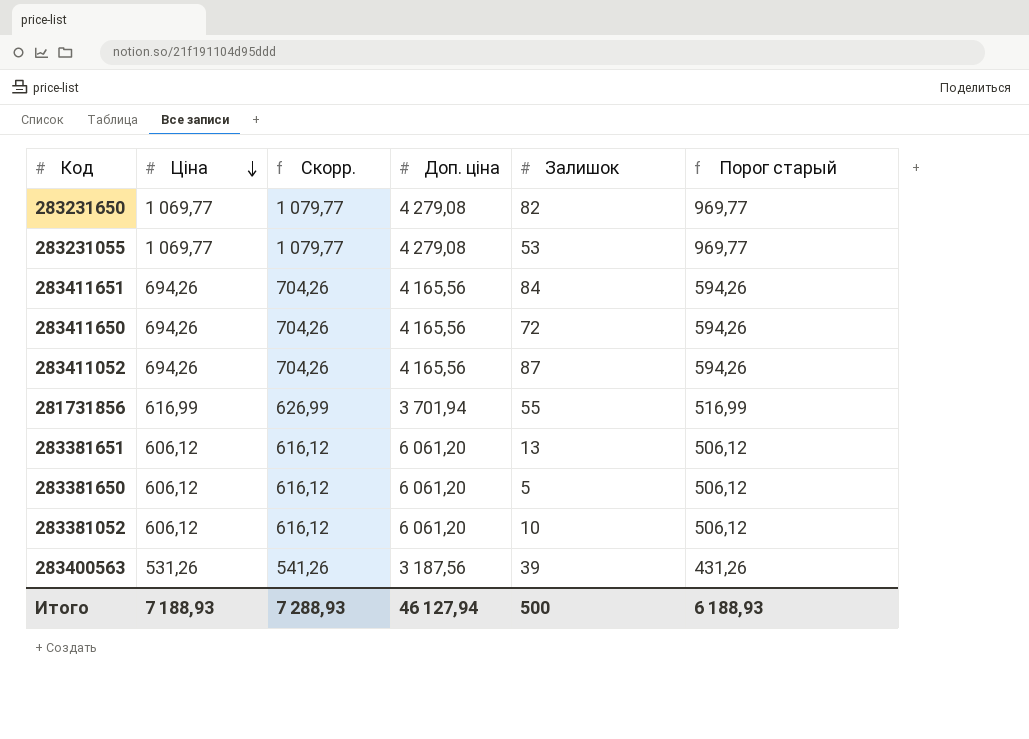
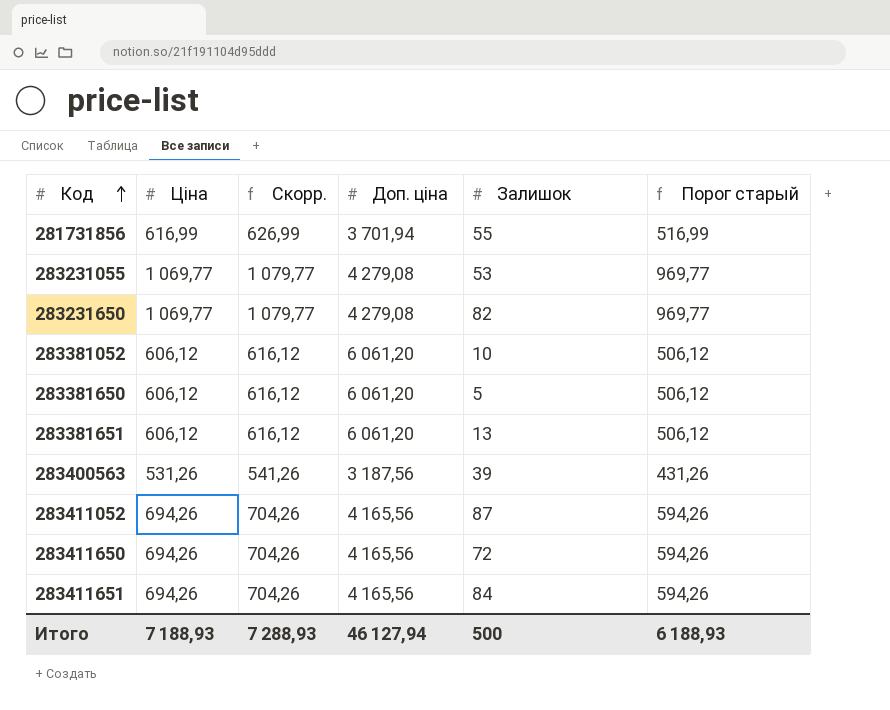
row order: Ціна descending -> Код ascending

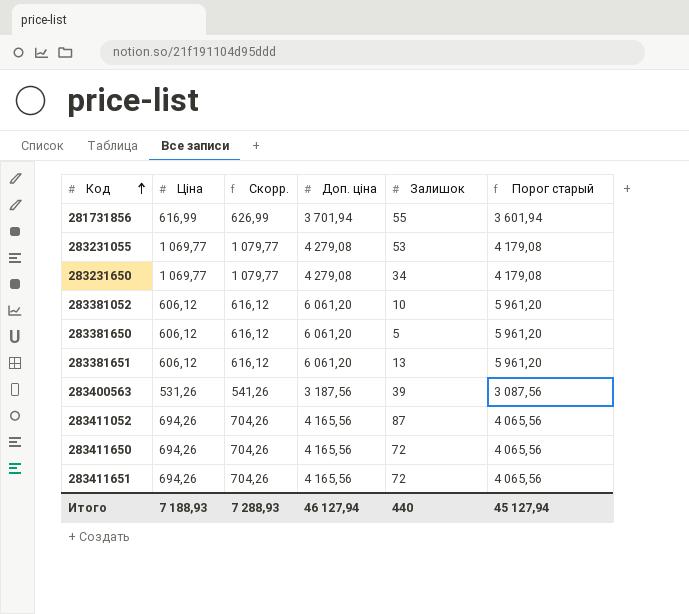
column Порог старый | formula: [Ціна] - 100 -> [Доп. ціна] - 100
283231650 | Залишок: 82 -> 34
283411651 | Залишок: 84 -> 72
Итого | Залишок: 500 -> 440
Итого | Порог старый: 6 188,93 -> 45 127,94

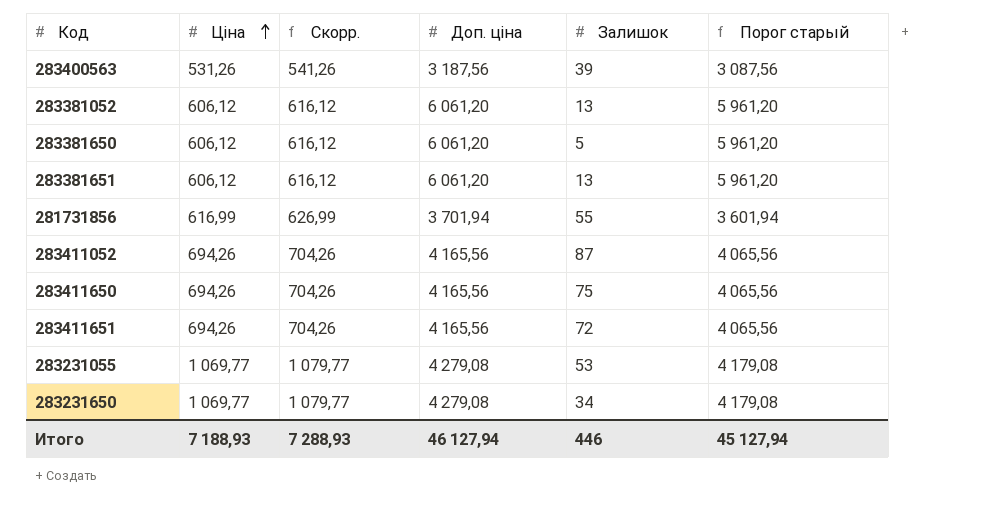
row order: Код ascending -> Ціна ascending
283381052 | Залишок: 10 -> 13
283411650 | Залишок: 72 -> 75
Итого | Залишок: 440 -> 446

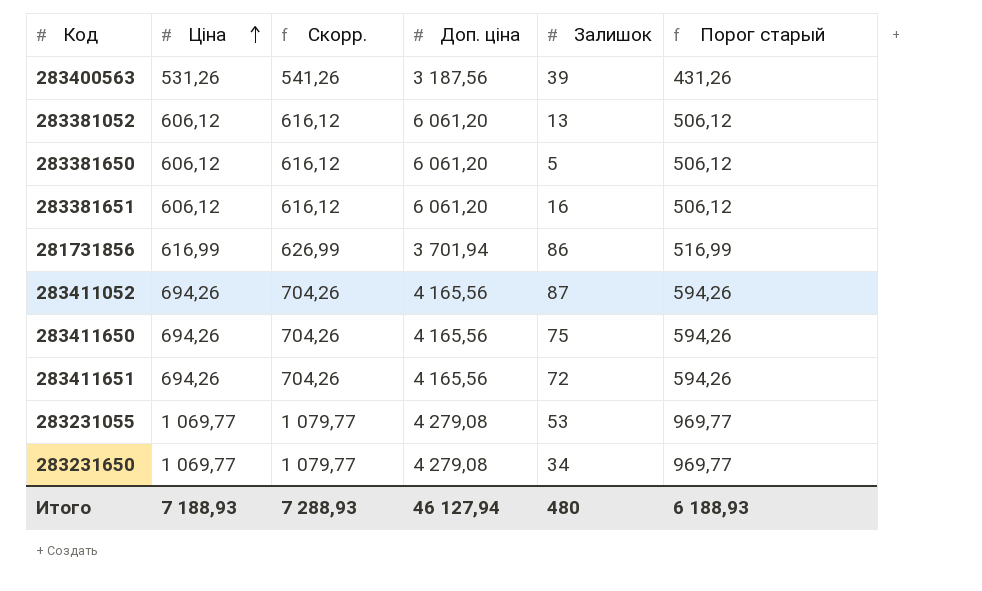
column Порог старый | formula: [Доп. ціна] - 100 -> [Ціна] - 100
283381651 | Залишок: 13 -> 16
281731856 | Залишок: 55 -> 86
Итого | Залишок: 446 -> 480
Итого | Порог старый: 45 127,94 -> 6 188,93

